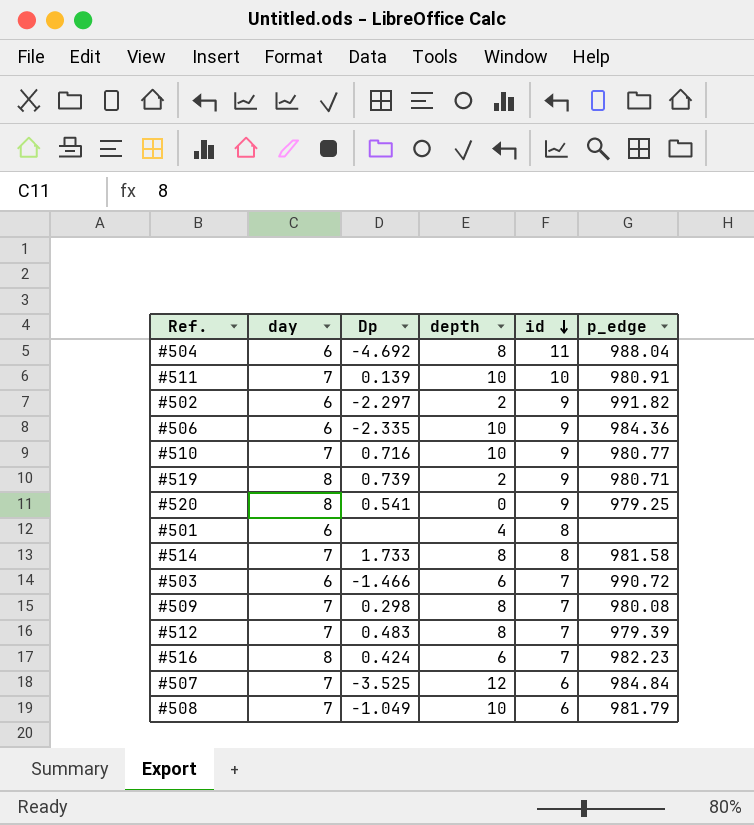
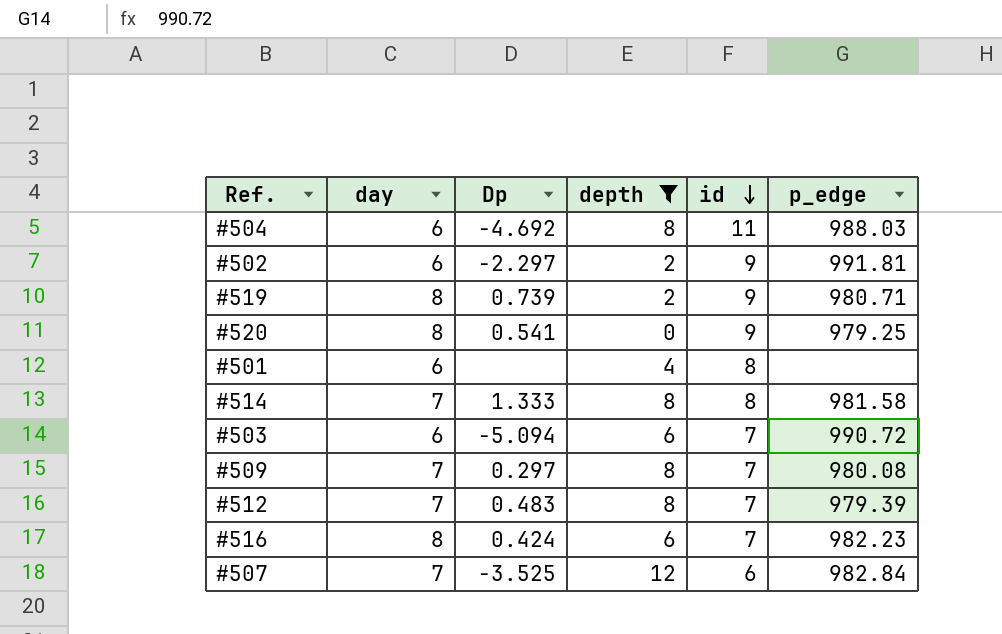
filter: none -> depth != 10
#504 | p_edge: 988.04 -> 988.03
#502 | p_edge: 991.82 -> 991.81
#514 | Dp: 1.733 -> 1.333
#503 | Dp: -1.466 -> -5.094
#509 | Dp: 0.298 -> 0.297
#507 | p_edge: 984.84 -> 982.84

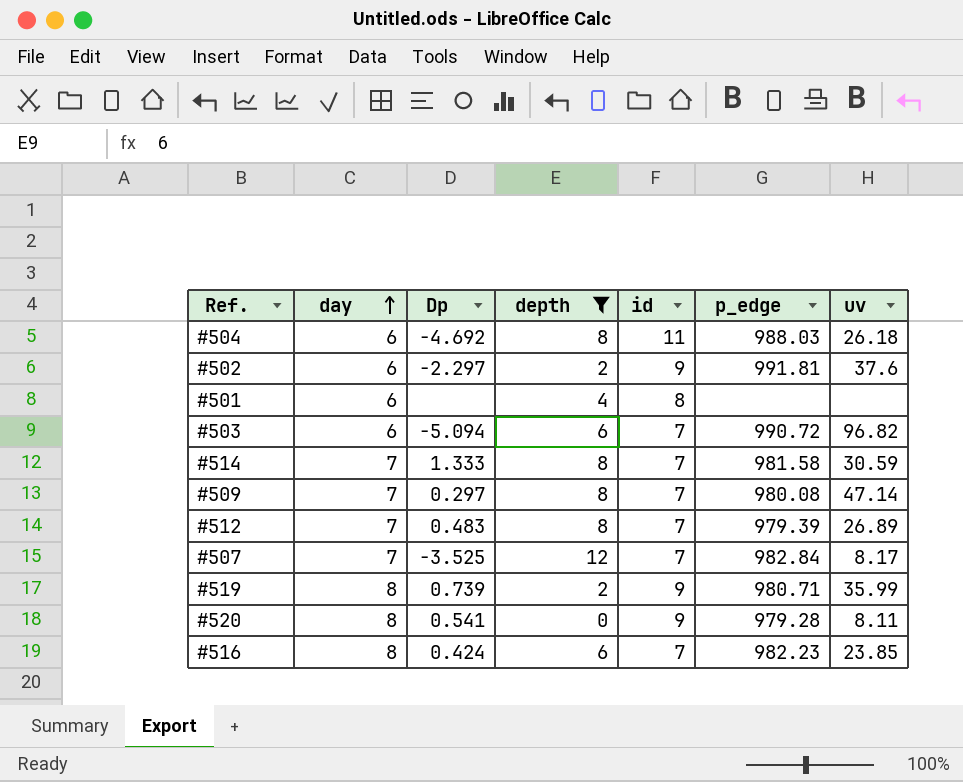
row order: id descending -> day ascending
column uv | position: none -> 7
#514 | id: 8 -> 7
#507 | id: 6 -> 7
#520 | p_edge: 979.25 -> 979.28

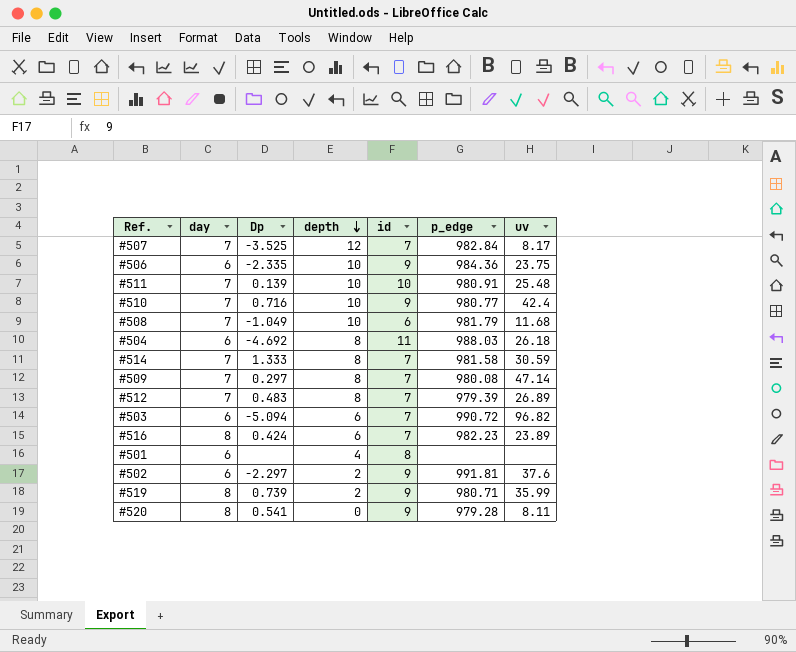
filter: depth != 10 -> none
row order: day ascending -> depth descending
#516 | uv: 23.85 -> 23.89

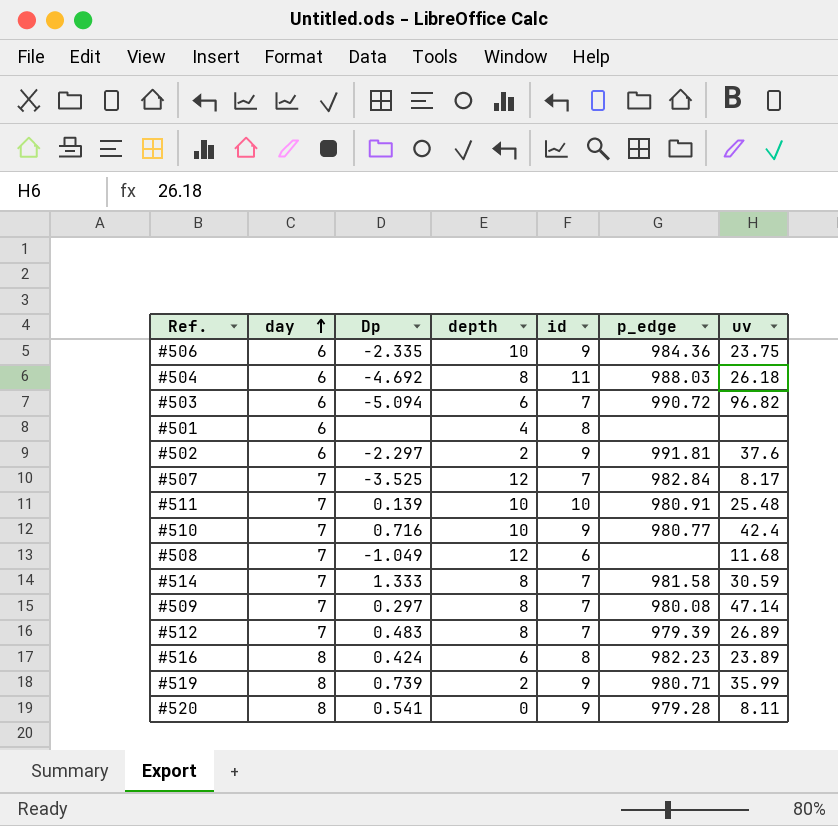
row order: depth descending -> day ascending
#508 | depth: 10 -> 12
#508 | p_edge: 981.79 -> none
#516 | id: 7 -> 8

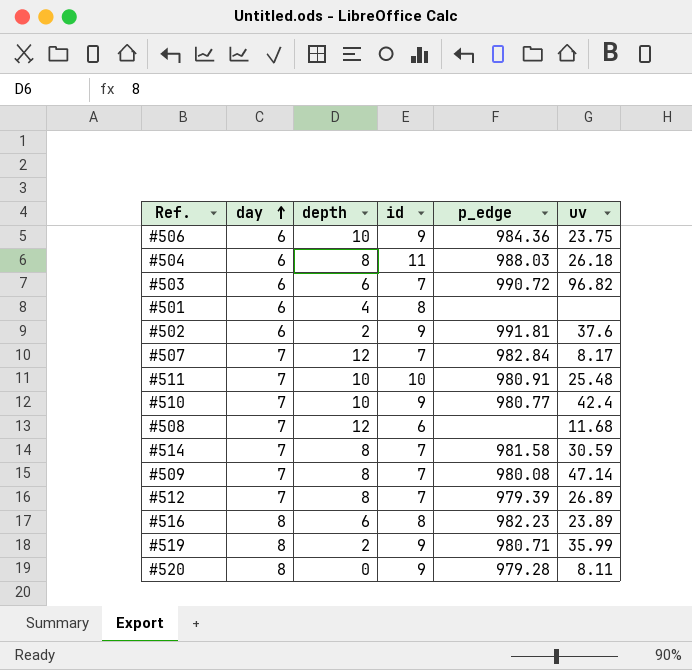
column Dp | position: 3 -> none

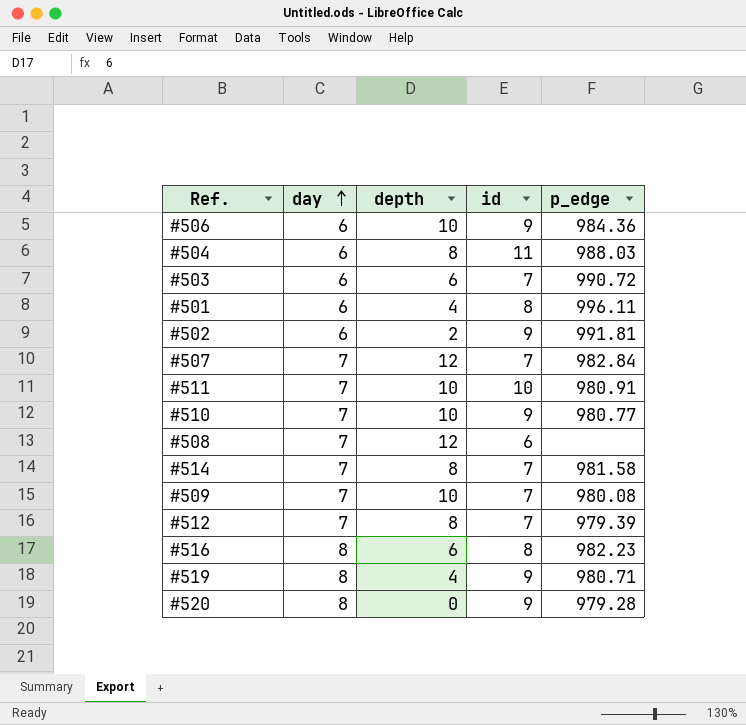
column uv | position: 6 -> none
#501 | p_edge: none -> 996.11
#509 | depth: 8 -> 10
#519 | depth: 2 -> 4

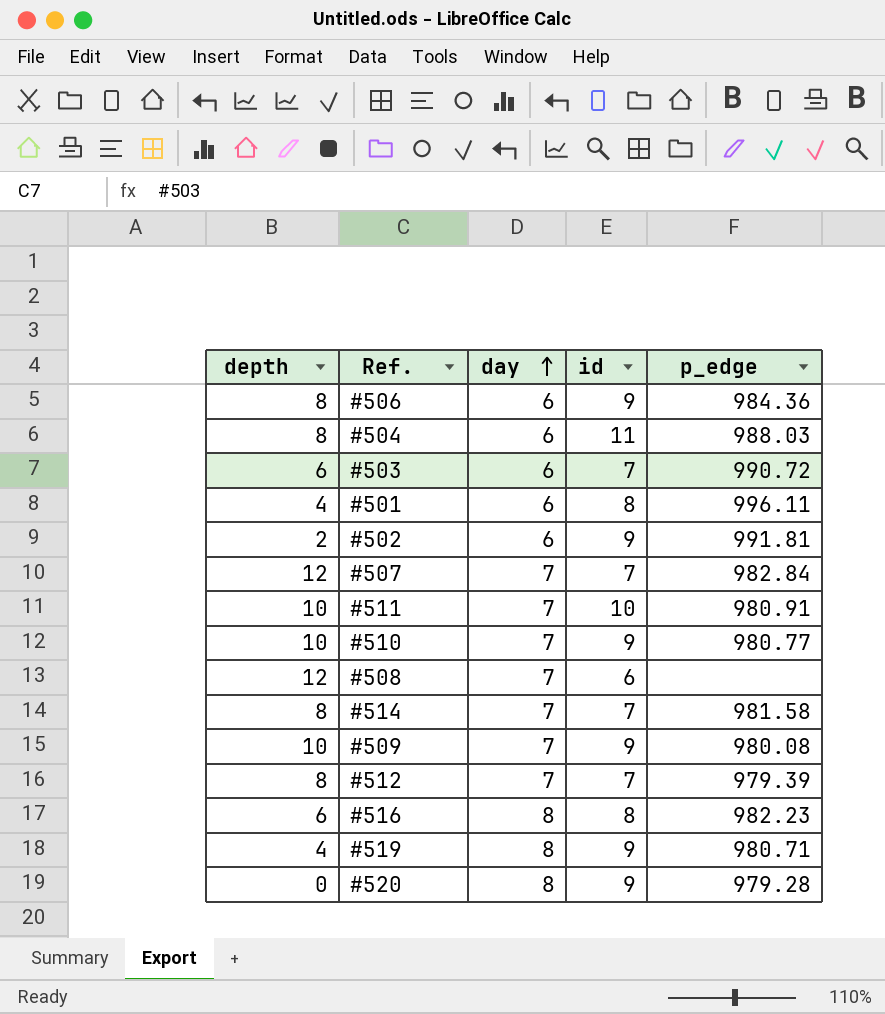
column depth | position: 3 -> 1
#506 | depth: 10 -> 8
#509 | id: 7 -> 9

